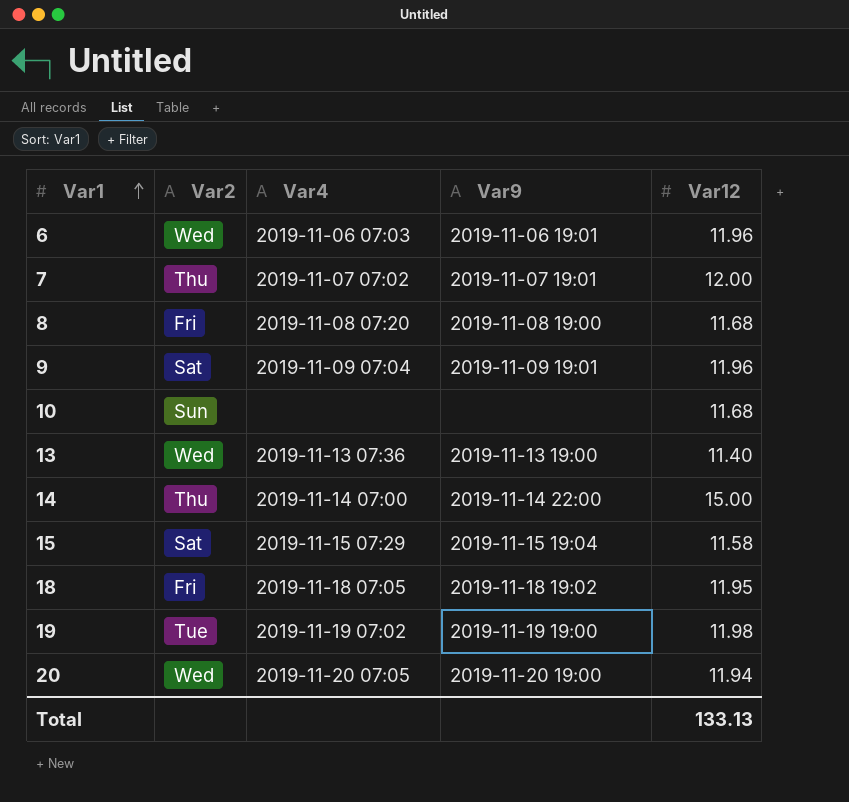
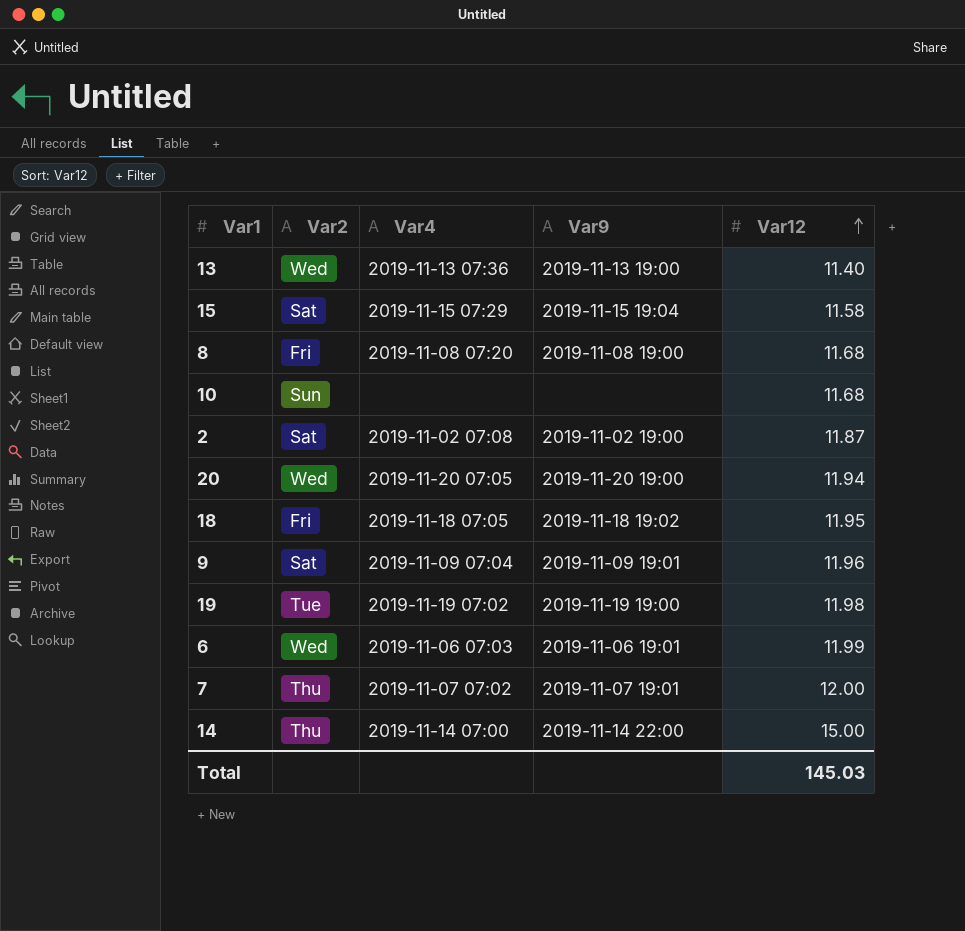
row order: Var1 ascending -> Var12 ascending
row 2: none -> Sat | 2019-11-02 07:08 | 2019-11-02 19:00 | 11.87
6 | Var12: 11.96 -> 11.99
Total | Var12: 133.13 -> 145.03

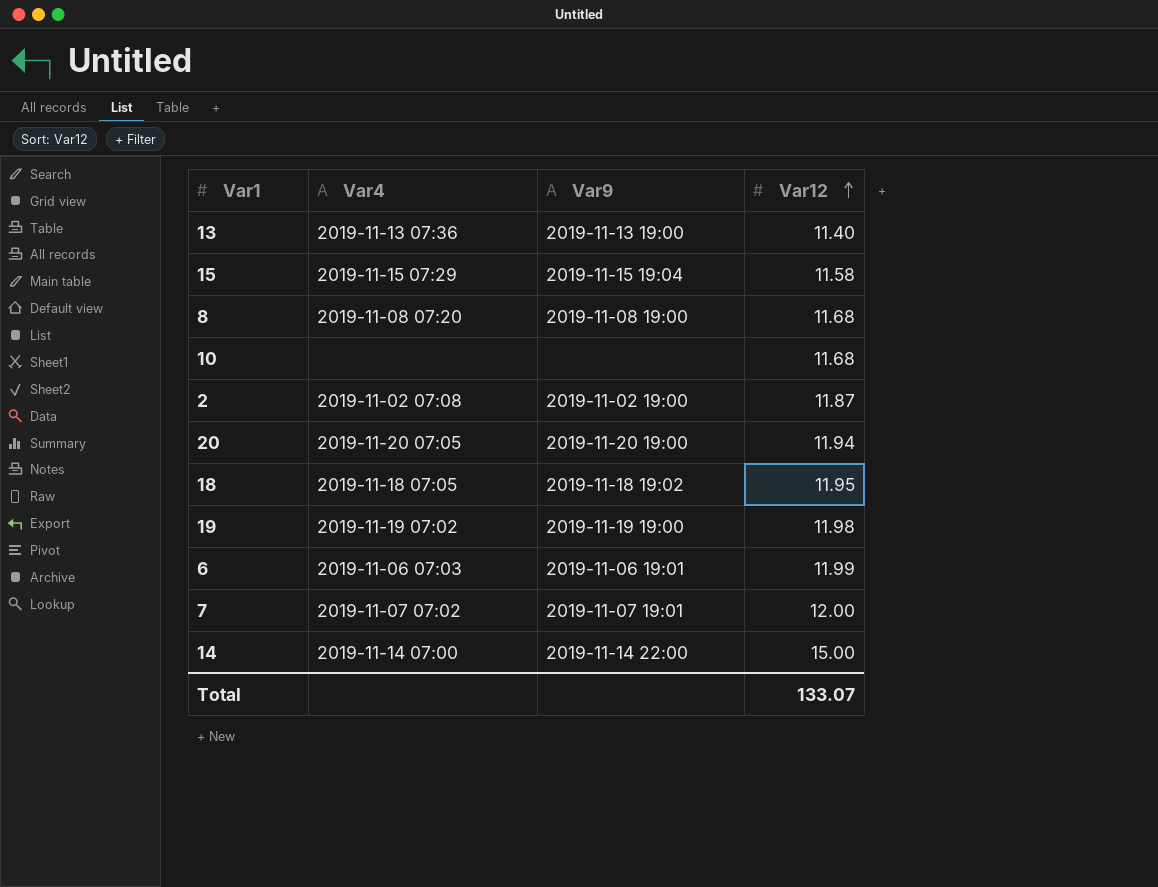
column Var2 | position: 2 -> none
row 9: Sat | 2019-11-09 07:04 | 2019-11-09 19:01 | 11.96 -> none
Total | Var12: 145.03 -> 133.07

